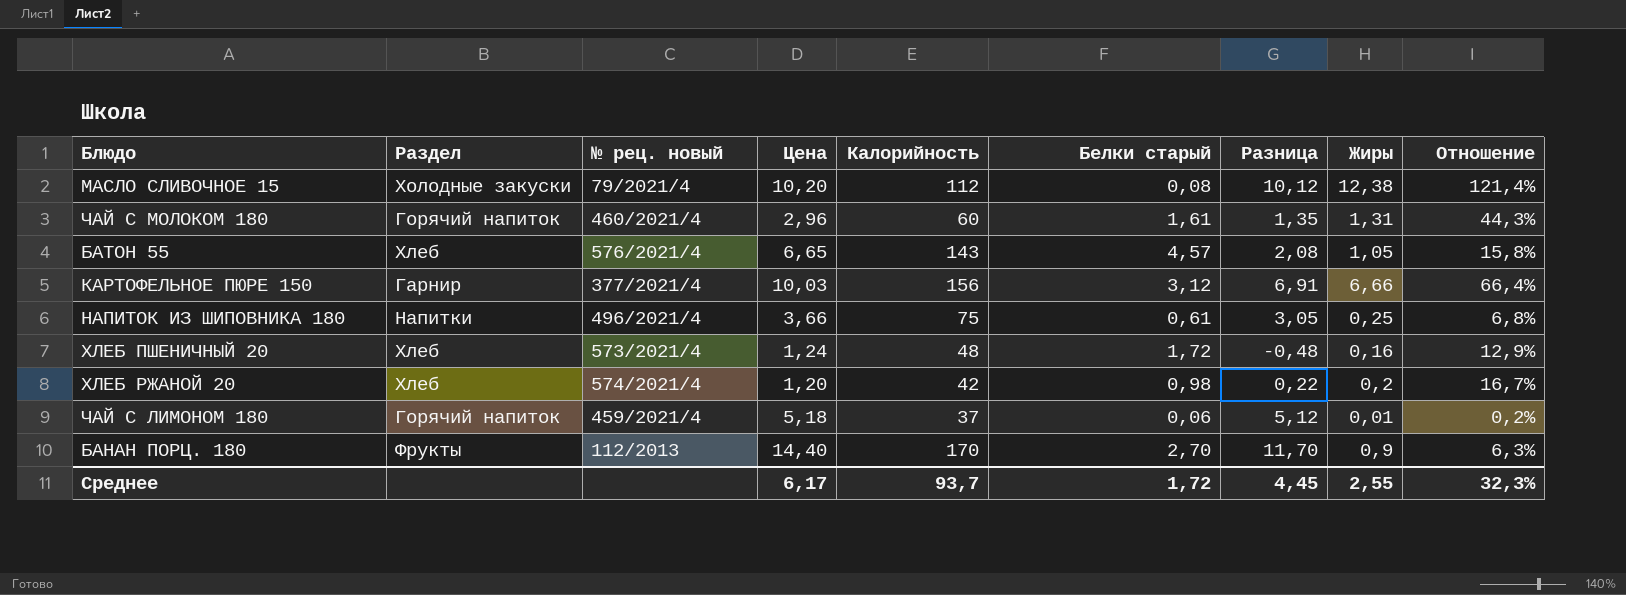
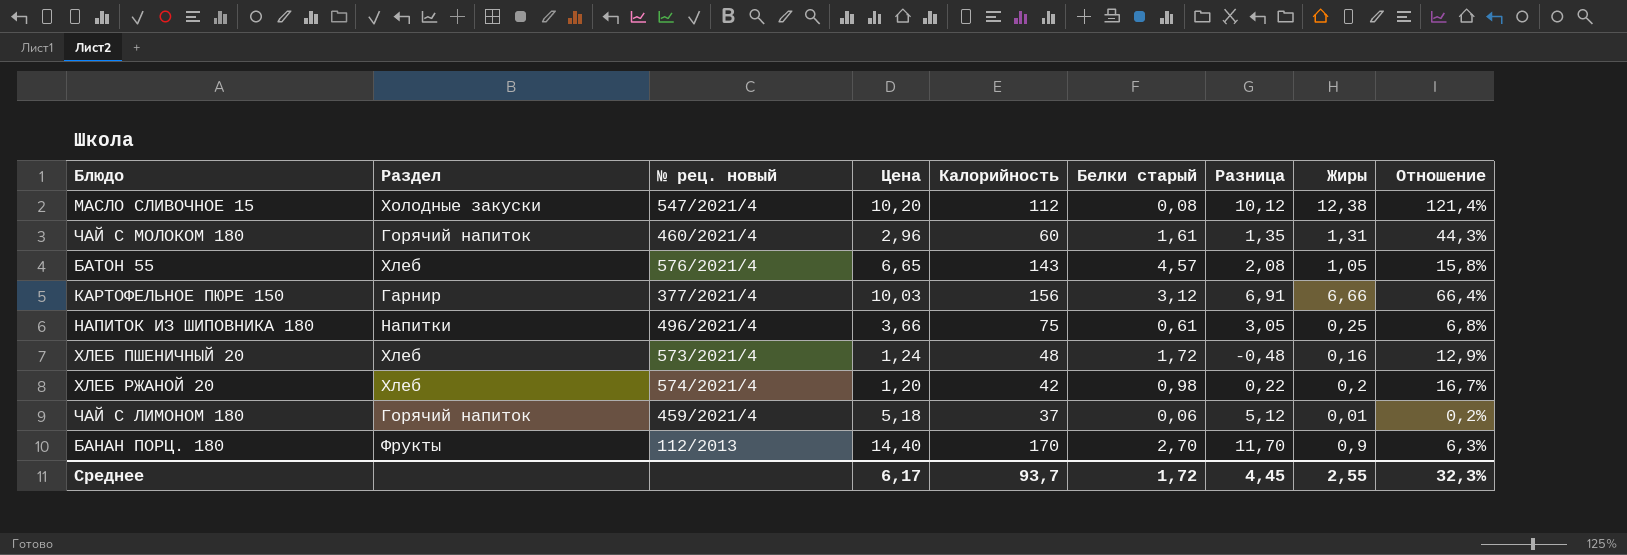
МАСЛО СЛИВОЧНОЕ 15 | № рец. новый: 79/2021/4 -> 547/2021/4

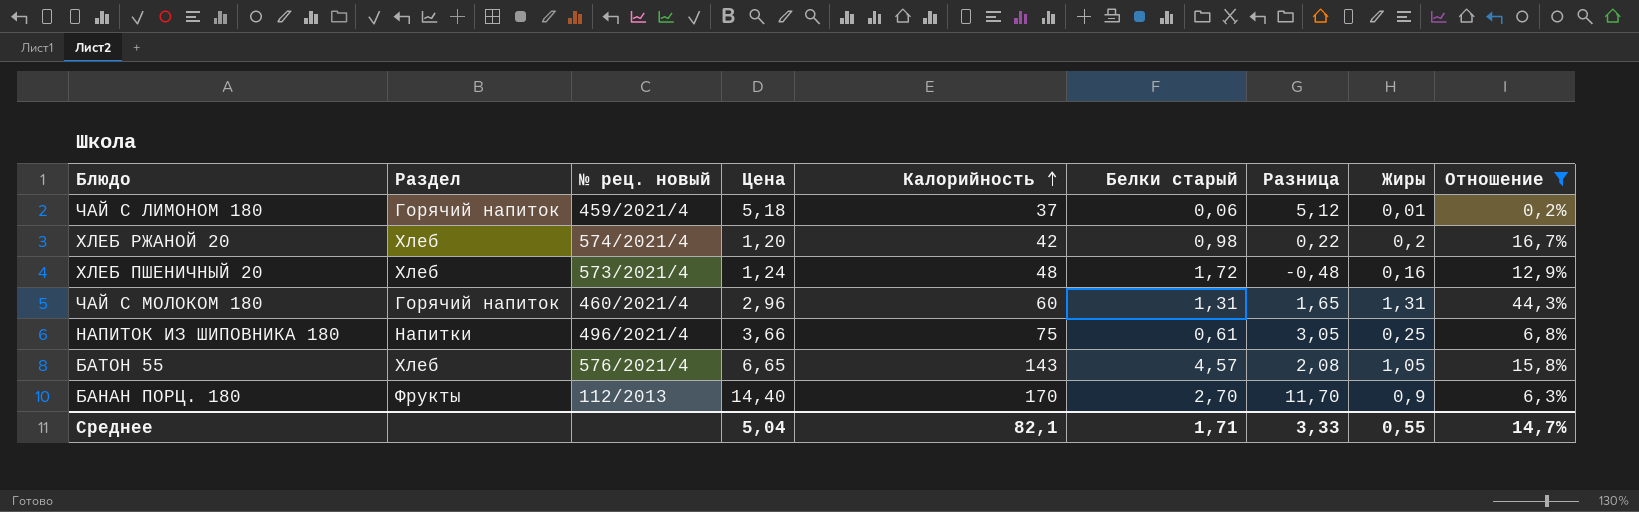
filter: none -> Отношение <= 44,3%
row order: none -> Калорийность ascending
ЧАЙ С МОЛОКОМ 180 | Белки старый: 1,61 -> 1,31
ЧАЙ С МОЛОКОМ 180 | Разница: 1,35 -> 1,65
Среднее | Цена: 6,17 -> 5,04
Среднее | Калорийность: 93,7 -> 82,1
Среднее | Белки старый: 1,72 -> 1,71
Среднее | Разница: 4,45 -> 3,33
Среднее | Жиры: 2,55 -> 0,55
Среднее | Отношение: 32,3% -> 14,7%

